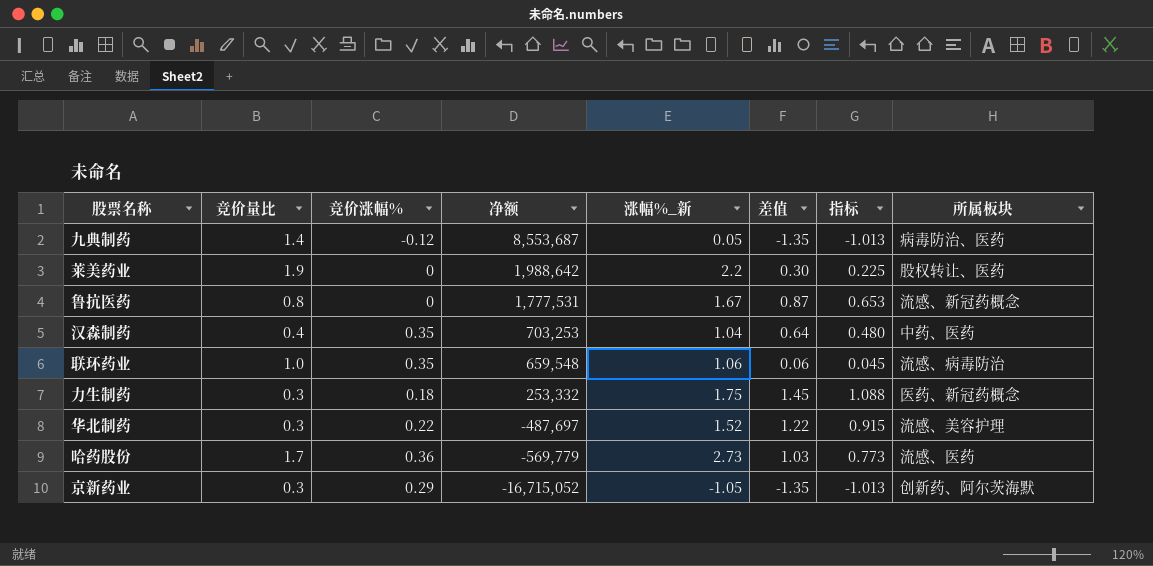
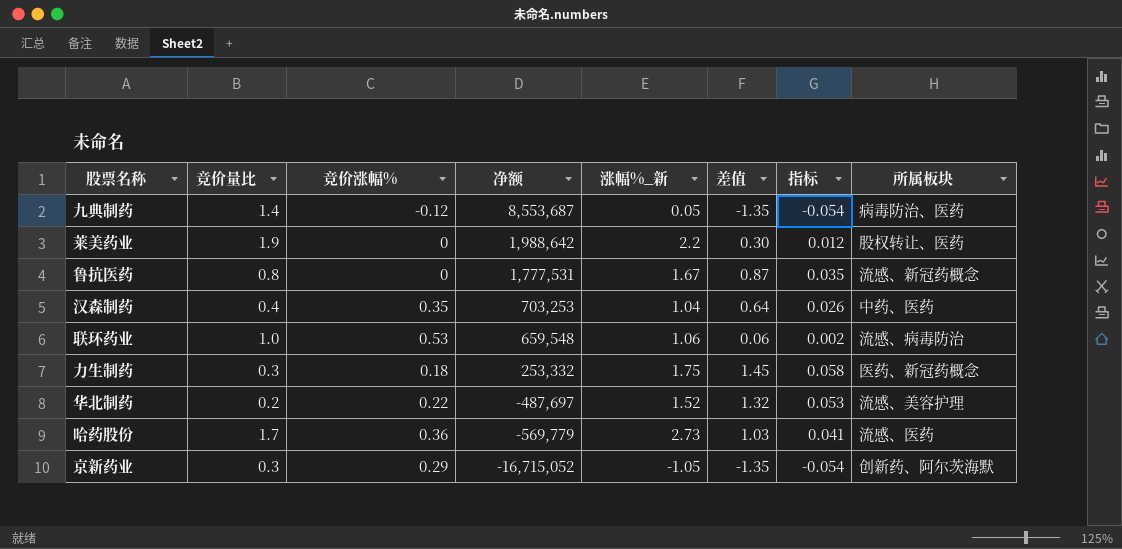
column 指标 | formula: [差值] * 0.75 -> [差值] * 0.04
联环药业 | 竞价涨幅%: 0.35 -> 0.53
华北制药 | 竞价量比: 0.3 -> 0.2
华北制药 | 差值: 1.22 -> 1.32

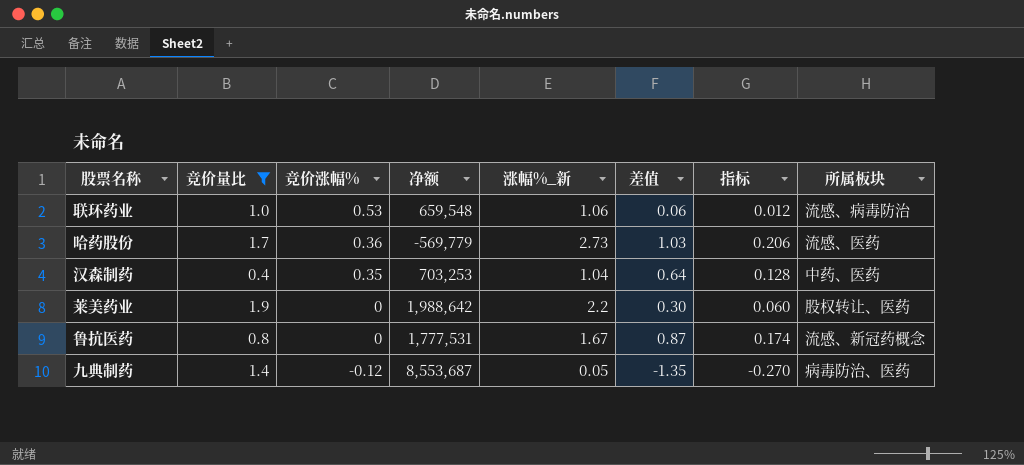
filter: none -> 竞价量比 >= 0.4
row order: 净额 descending -> 竞价涨幅% descending
column 指标 | formula: [差值] * 0.04 -> [差值] * 0.2

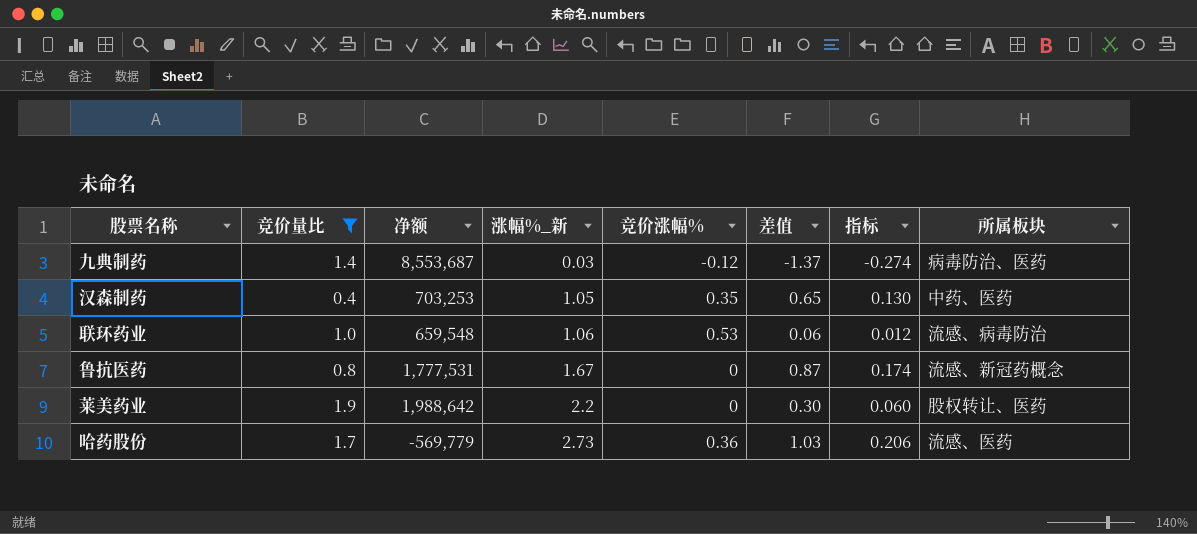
row order: 竞价涨幅% descending -> 涨幅%_新 ascending
column 竞价涨幅% | position: 3 -> 5
九典制药 | 涨幅%_新: 0.05 -> 0.03
九典制药 | 差值: -1.35 -> -1.37
九典制药 | 指标: -0.270 -> -0.274
汉森制药 | 涨幅%_新: 1.04 -> 1.05
汉森制药 | 差值: 0.64 -> 0.65
汉森制药 | 指标: 0.128 -> 0.130

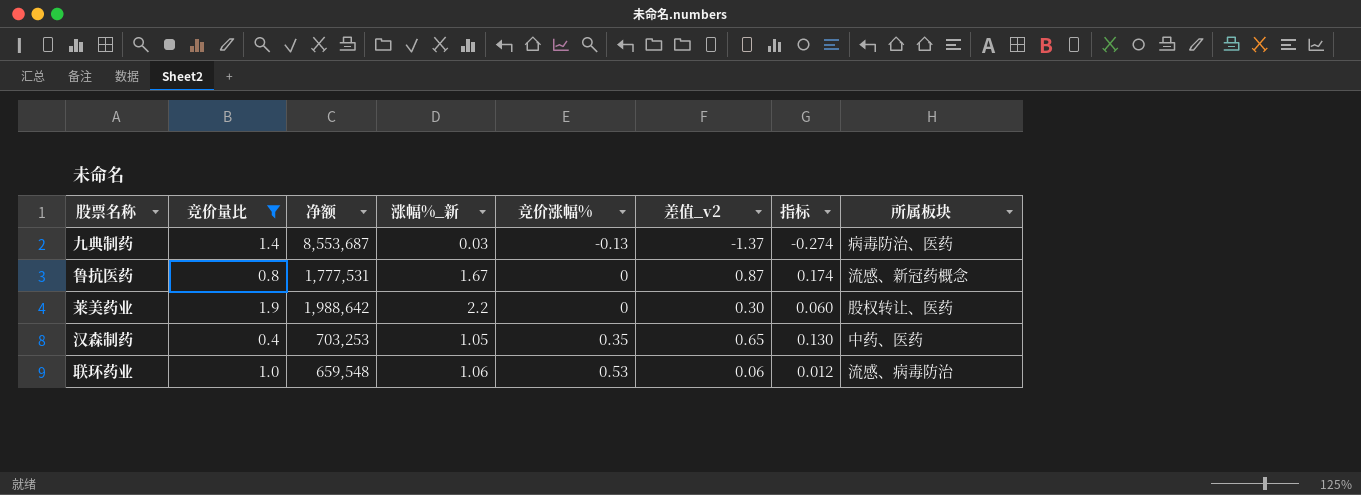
row order: 涨幅%_新 ascending -> 竞价涨幅% ascending
column name: 差值 -> 差值_v2
row 哈药股份: 1.7 | -569,779 | 2.73 | 0.36 | 1.03 | 0.206 | 流感、医药 -> none
九典制药 | 竞价涨幅%: -0.12 -> -0.13

